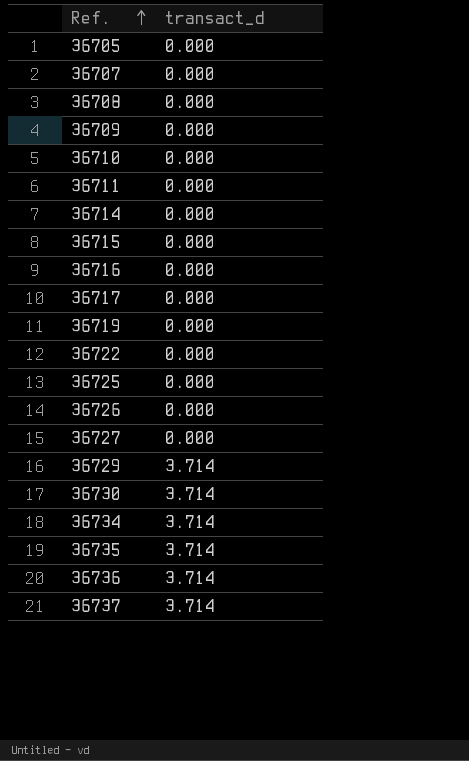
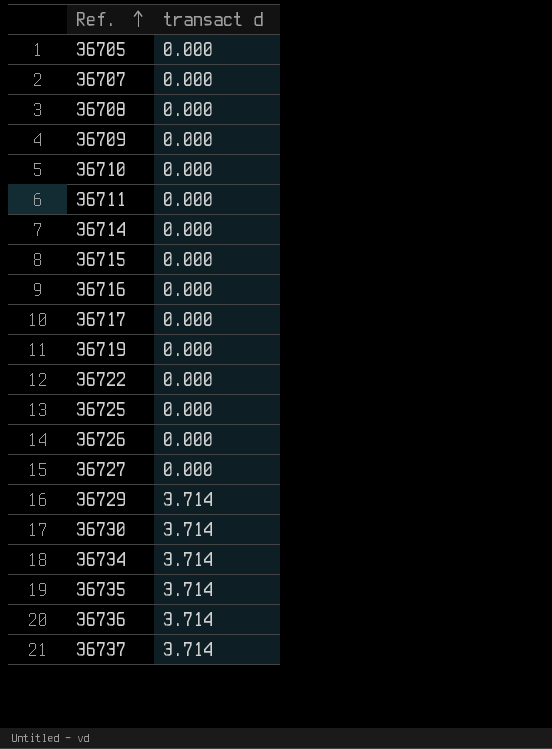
column name: transact_d -> transact d

